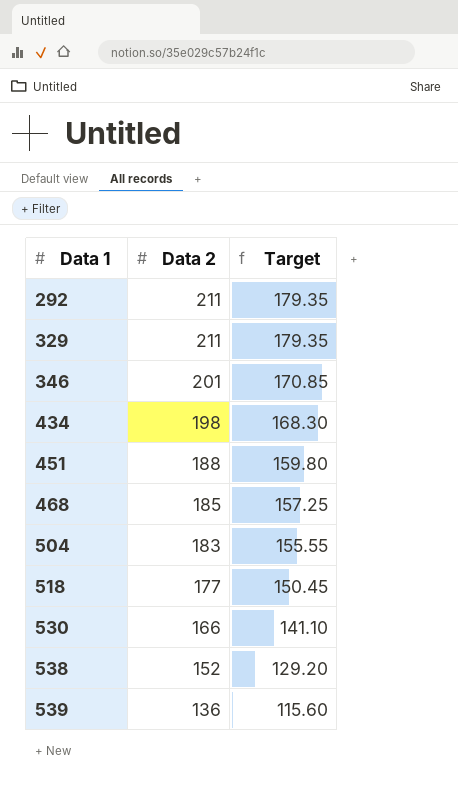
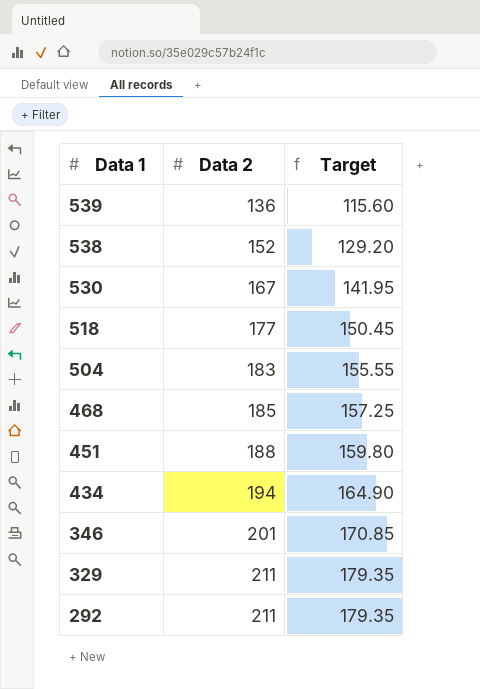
row order: Data 1 ascending -> Data 1 descending
530 | Data 2: 166 -> 167
530 | Target: 141.10 -> 141.95
434 | Data 2: 198 -> 194
434 | Target: 168.30 -> 164.90

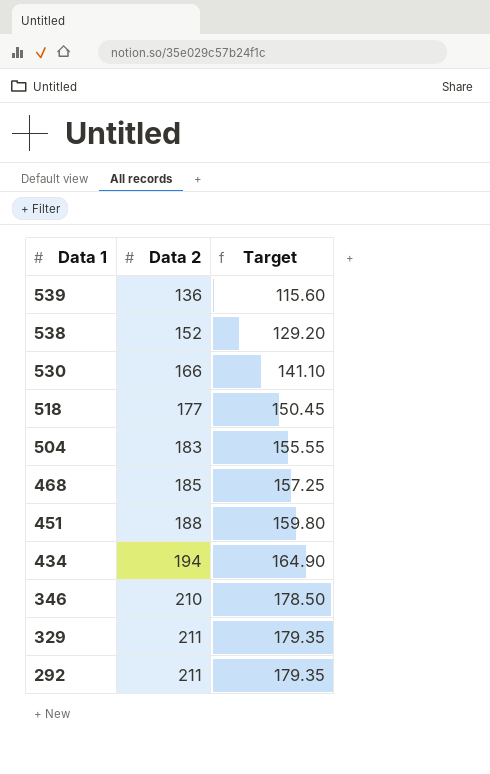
530 | Data 2: 167 -> 166
530 | Target: 141.95 -> 141.10
346 | Data 2: 201 -> 210
346 | Target: 170.85 -> 178.50

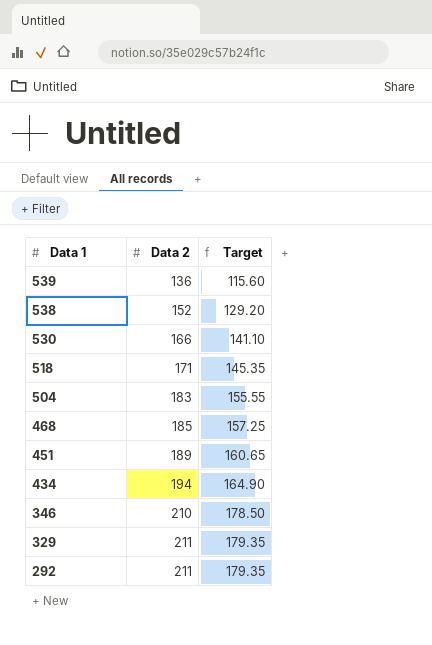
518 | Data 2: 177 -> 171
518 | Target: 150.45 -> 145.35
451 | Data 2: 188 -> 189
451 | Target: 159.80 -> 160.65

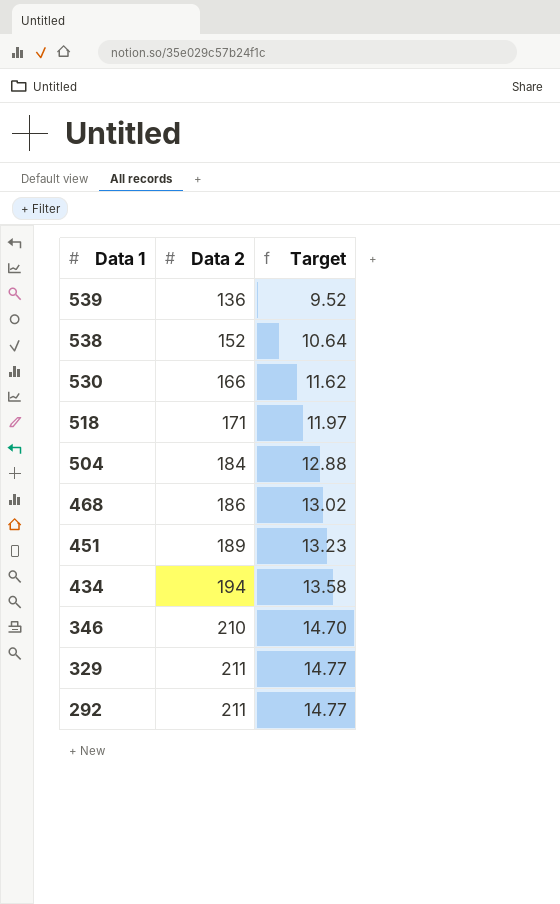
column Target | formula: [Data 2] * 0.85 -> [Data 2] * 0.07
504 | Data 2: 183 -> 184
468 | Data 2: 185 -> 186

